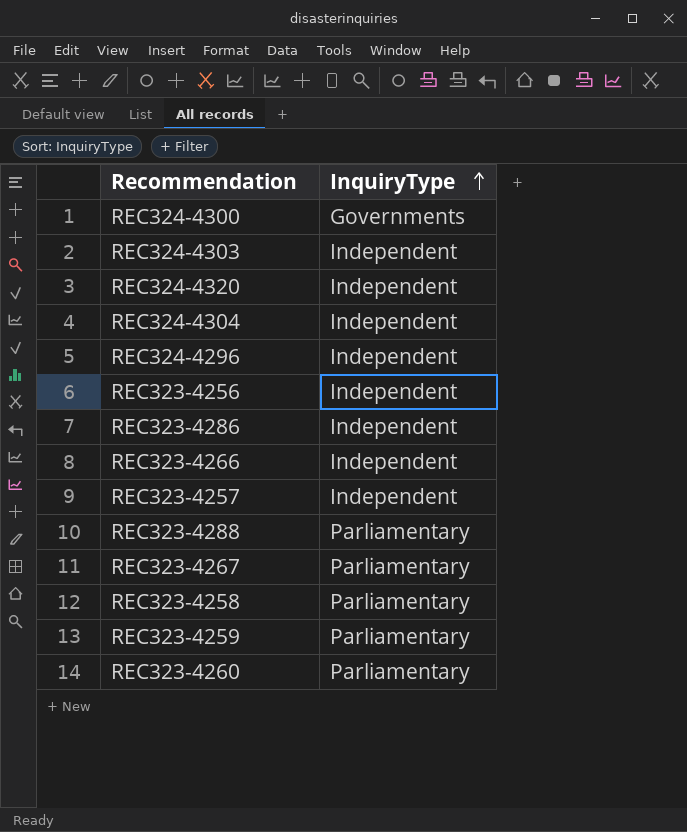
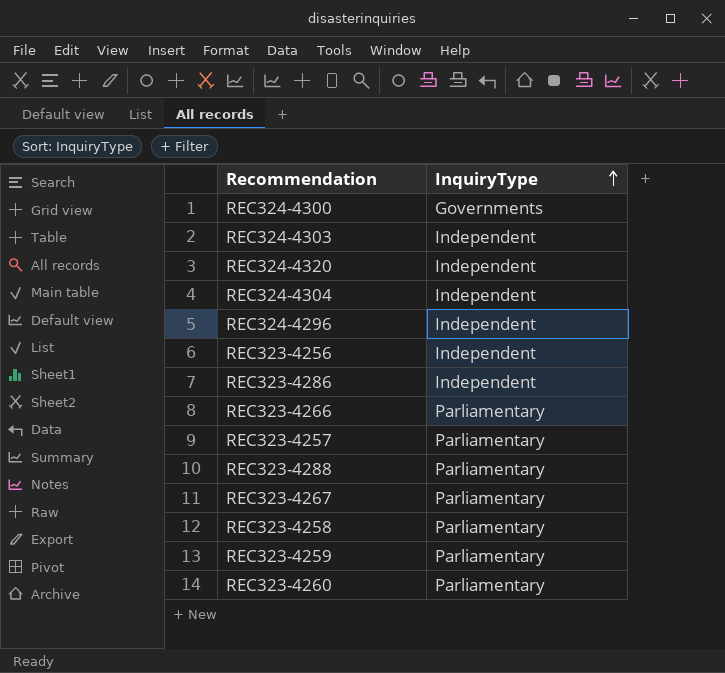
REC323-4266 | InquiryType: Independent -> Parliamentary
REC323-4257 | InquiryType: Independent -> Parliamentary

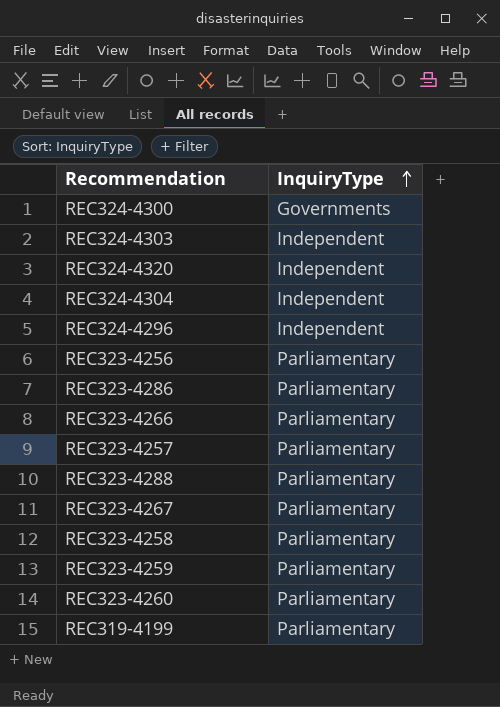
REC323-4256 | InquiryType: Independent -> Parliamentary
REC323-4286 | InquiryType: Independent -> Parliamentary
row REC319-4199: none -> Parliamentary

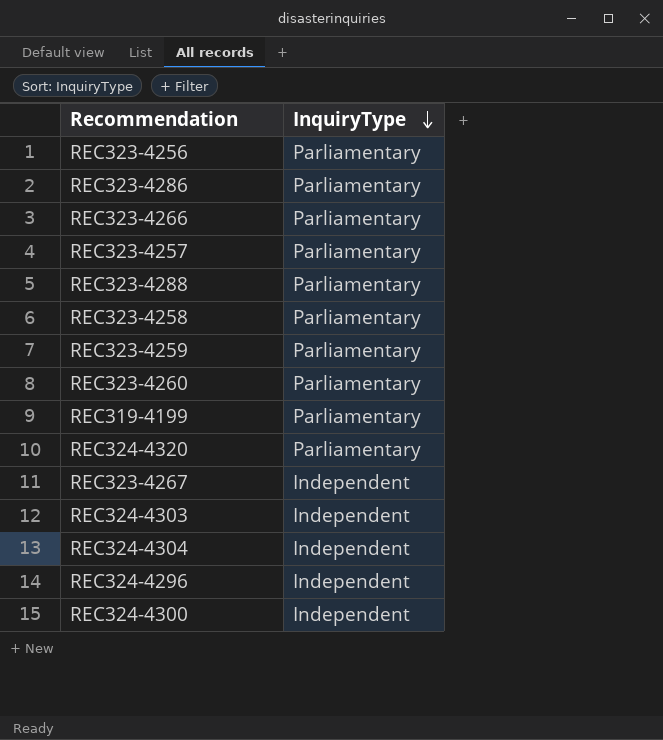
row order: InquiryType ascending -> InquiryType descending
REC324-4320 | InquiryType: Independent -> Parliamentary
REC323-4267 | InquiryType: Parliamentary -> Independent
REC324-4300 | InquiryType: Governments -> Independent

